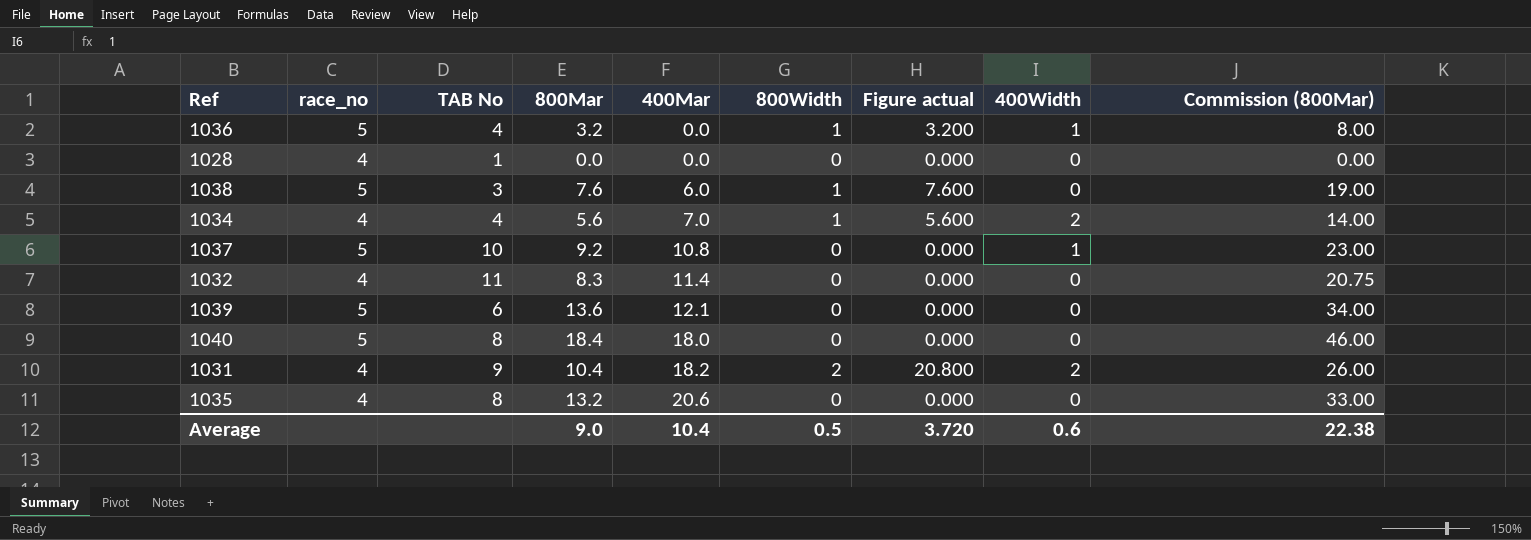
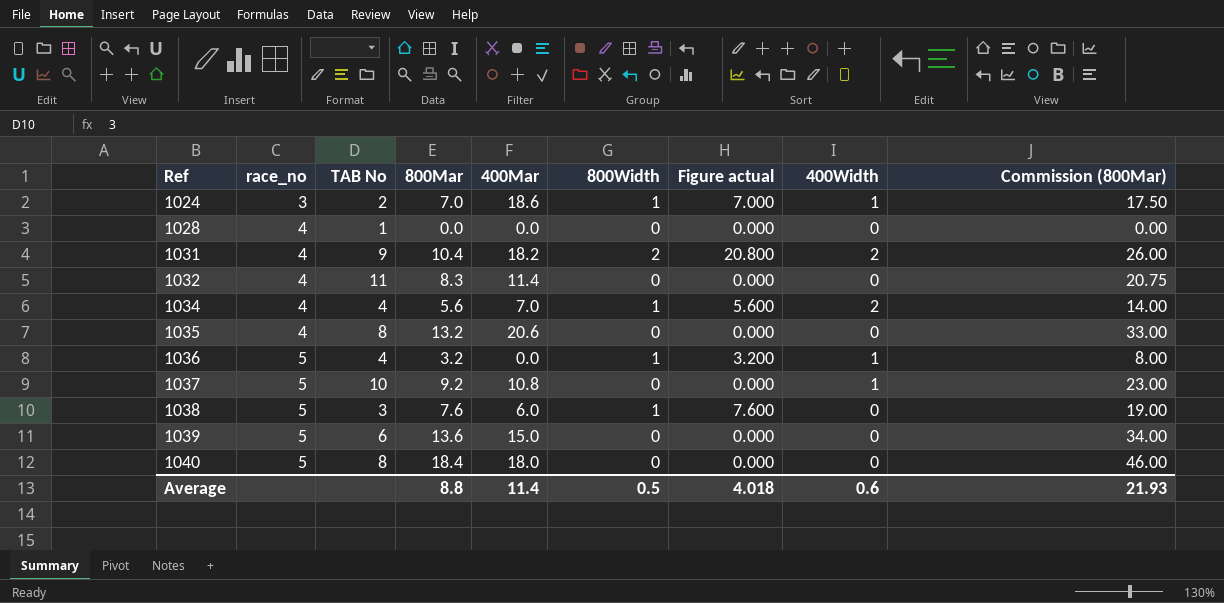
row order: 400Mar ascending -> Ref ascending
row 1024: none -> 3 | 2 | 7.0 | 18.6 | 1 | 7.000 | 1 | 17.50
1039 | 400Mar: 12.1 -> 15.0
Average | 800Mar: 9.0 -> 8.8
Average | 400Mar: 10.4 -> 11.4
Average | Figure actual: 3.720 -> 4.018
Average | Commission (800Mar): 22.38 -> 21.93

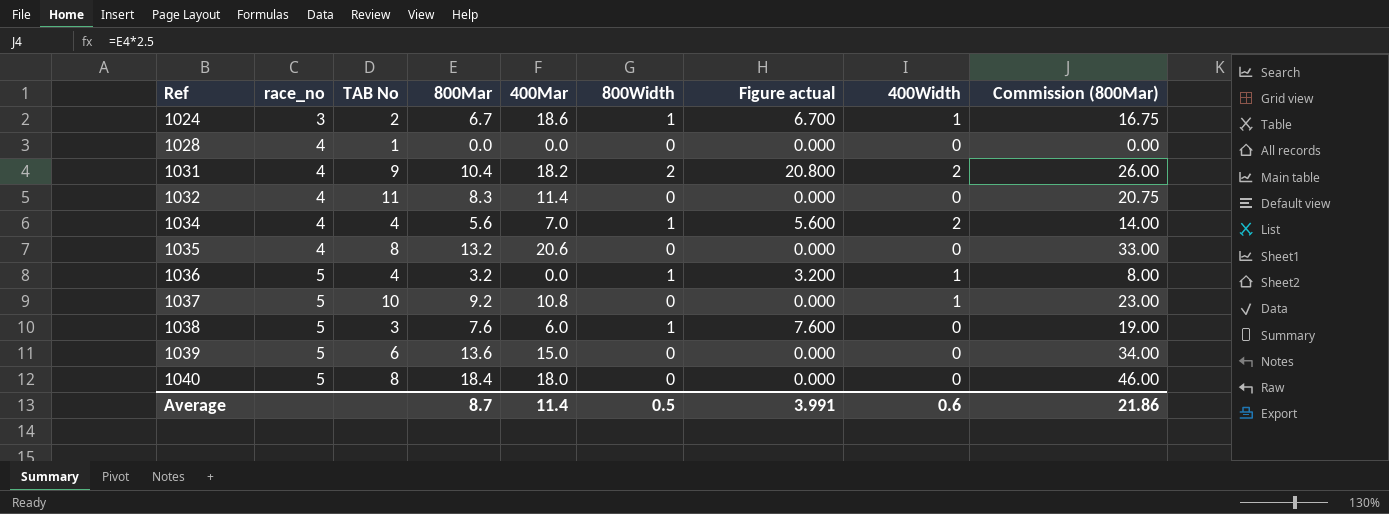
1024 | 800Mar: 7.0 -> 6.7
1024 | Figure actual: 7.000 -> 6.700
1024 | Commission (800Mar): 17.50 -> 16.75
Average | 800Mar: 8.8 -> 8.7
Average | Figure actual: 4.018 -> 3.991
Average | Commission (800Mar): 21.93 -> 21.86

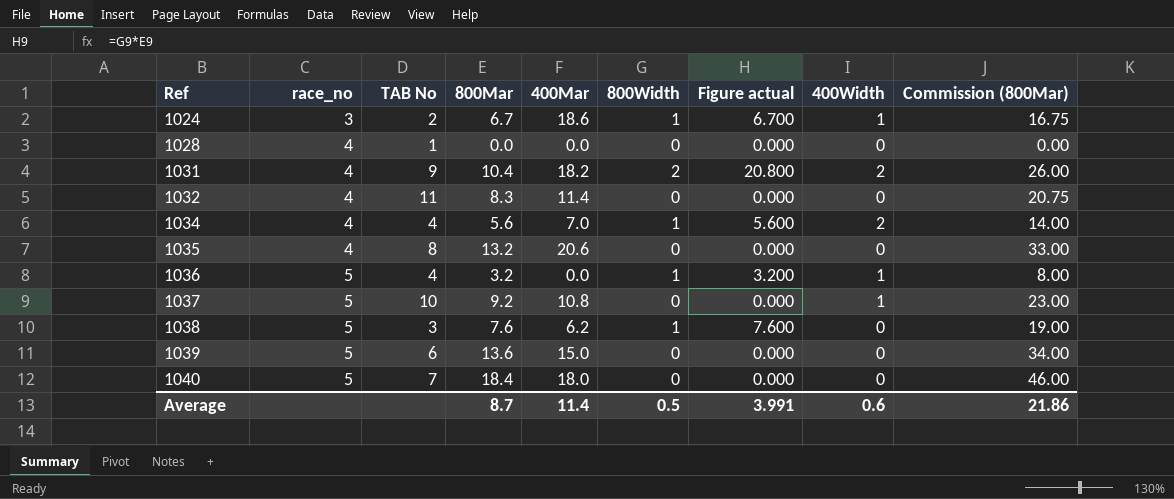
1038 | 400Mar: 6.0 -> 6.2
1040 | TAB No: 8 -> 7

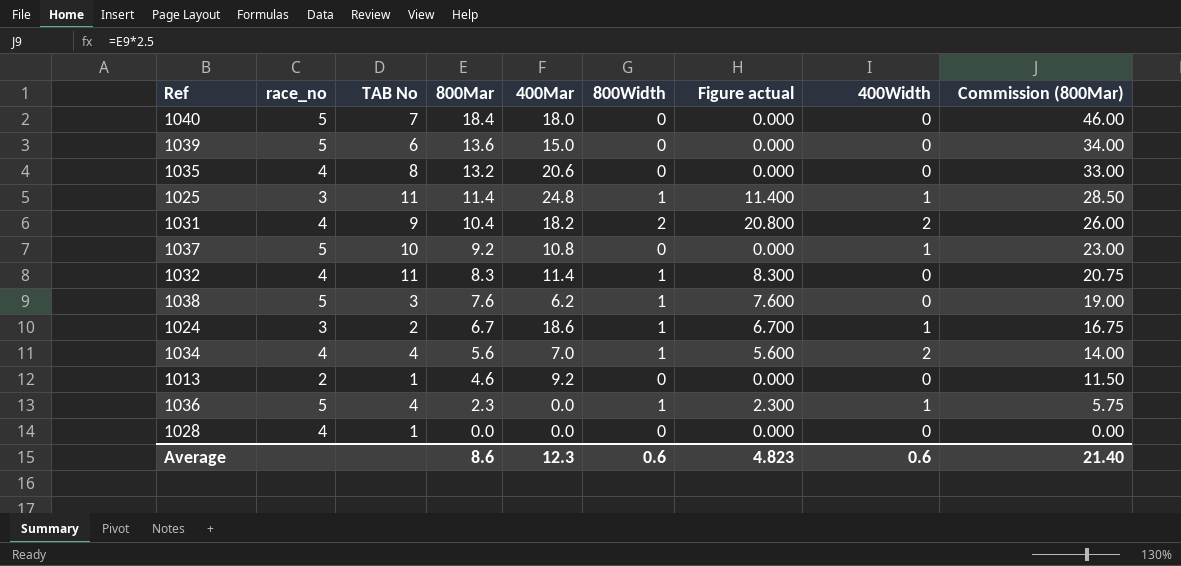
row order: Ref ascending -> 800Mar descending
row 1025: none -> 3 | 11 | 11.4 | 24.8 | 1 | 11.400 | 1 | 28.50
1032 | 800Width: 0 -> 1
1032 | Figure actual: 0.000 -> 8.300
row 1013: none -> 2 | 1 | 4.6 | 9.2 | 0 | 0.000 | 0 | 11.50
1036 | 800Mar: 3.2 -> 2.3
1036 | Figure actual: 3.200 -> 2.300
1036 | Commission (800Mar): 8.00 -> 5.75
Average | 800Mar: 8.7 -> 8.6
Average | 400Mar: 11.4 -> 12.3
Average | 800Width: 0.5 -> 0.6
Average | Figure actual: 3.991 -> 4.823
Average | Commission (800Mar): 21.86 -> 21.40

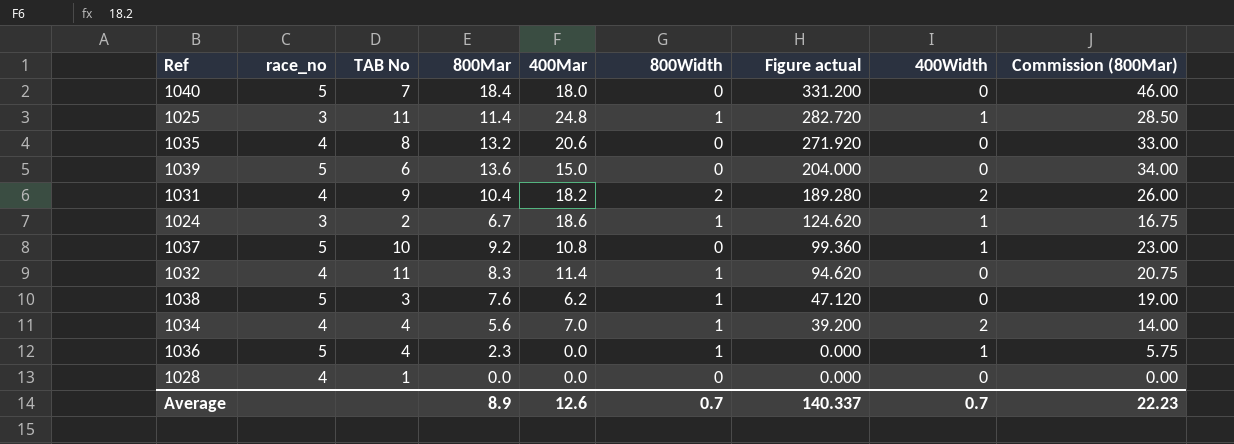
row order: 800Mar descending -> Figure actual descending
column Figure actual | formula: [800Mar] * [800Width] -> [800Mar] * [400Mar]
row 1013: 2 | 1 | 4.6 | 9.2 | 0 | 0.000 | 0 | 11.50 -> none
Average | 800Mar: 8.6 -> 8.9
Average | 400Mar: 12.3 -> 12.6
Average | 800Width: 0.6 -> 0.7
Average | Figure actual: 4.823 -> 140.337
Average | 400Width: 0.6 -> 0.7
Average | Commission (800Mar): 21.40 -> 22.23

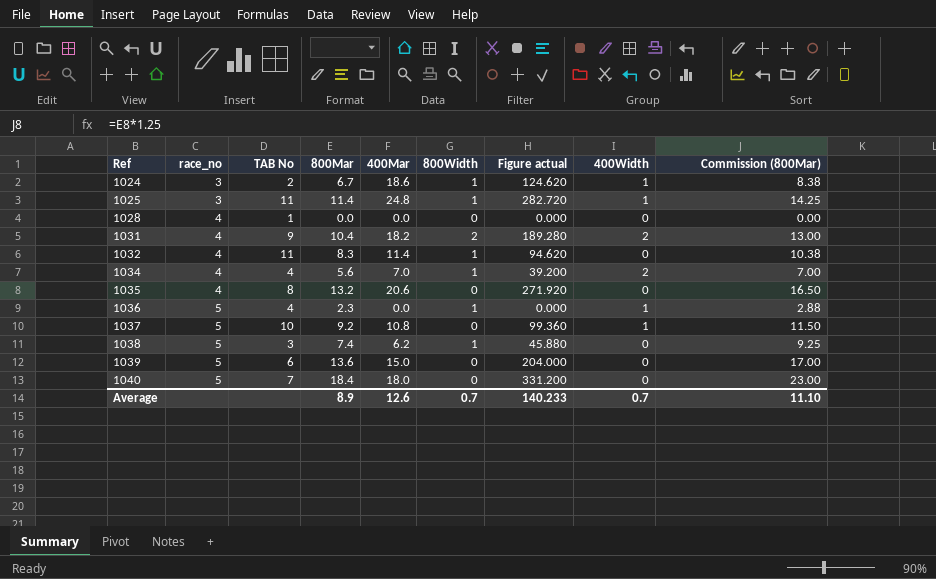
row order: Figure actual descending -> Ref ascending
column Commission (800Mar) | formula: [800Mar] * 2.5 -> [800Mar] * 1.25
1038 | 800Mar: 7.6 -> 7.4
1038 | Figure actual: 47.120 -> 45.880
Average | Figure actual: 140.337 -> 140.233
Average | Commission (800Mar): 22.23 -> 11.10

